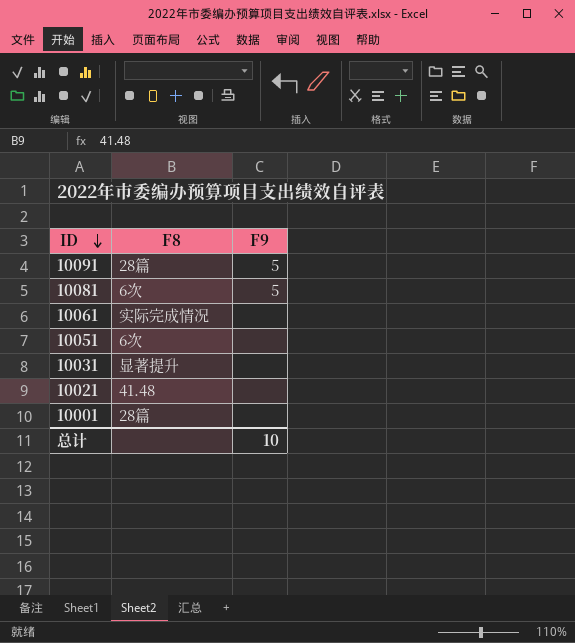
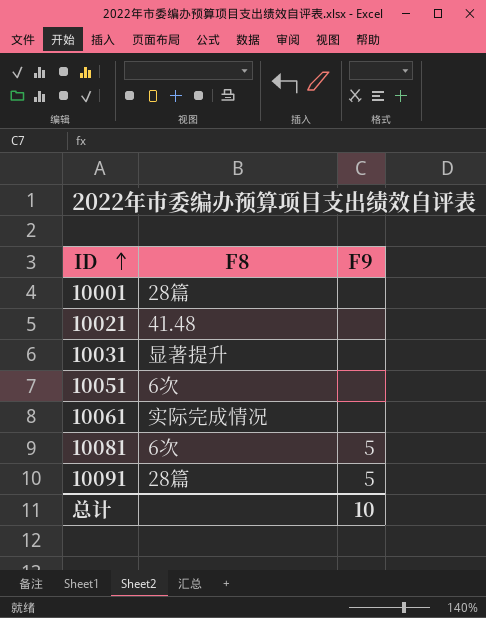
row order: ID descending -> ID ascending

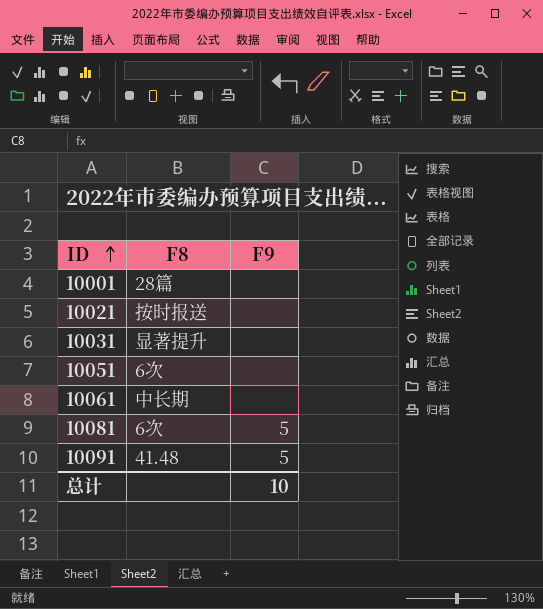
10021 | F8: 41.48 -> 按时报送
10061 | F8: 实际完成情况 -> 中长期
10091 | F8: 28篇 -> 41.48

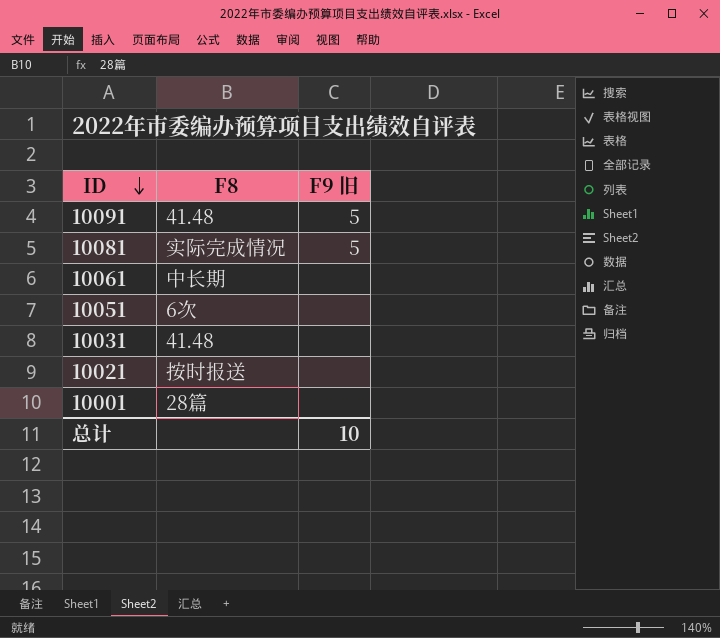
row order: ID ascending -> ID descending
column name: F9 -> F9 旧
10081 | F8: 6次 -> 实际完成情况
10031 | F8: 显著提升 -> 41.48

